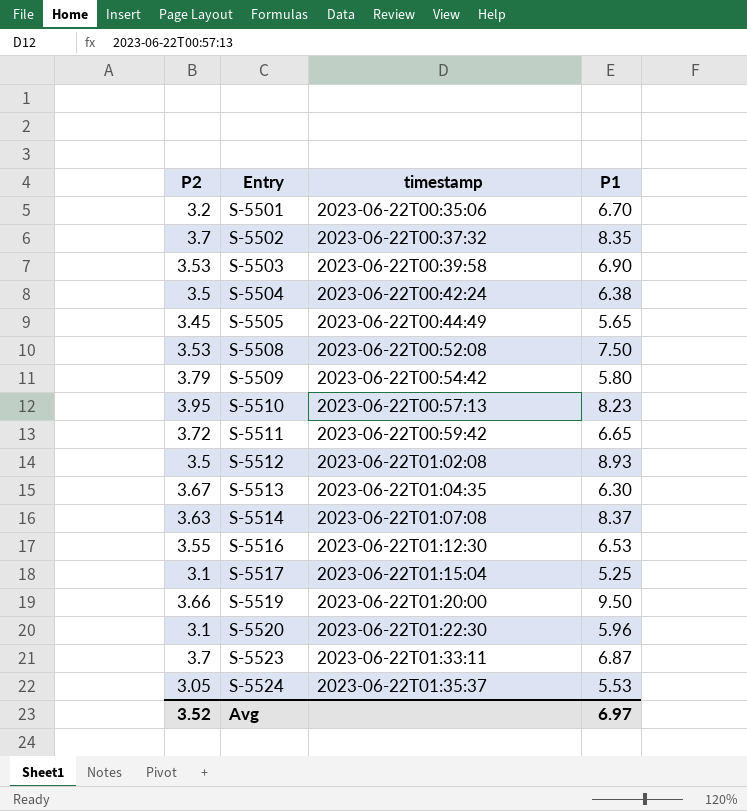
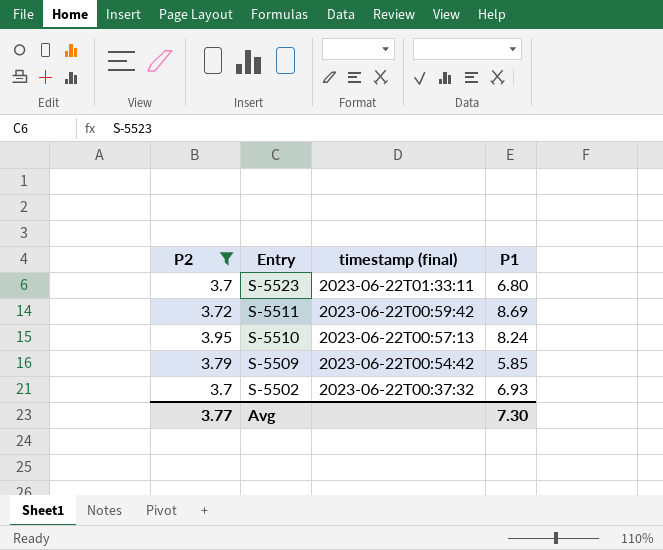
filter: none -> P2 >= 3.7
row order: Entry ascending -> Entry descending
column name: timestamp -> timestamp (final)
S-5523 | P1: 6.87 -> 6.80
S-5511 | P1: 6.65 -> 8.69
S-5510 | P1: 8.23 -> 8.24
S-5509 | P1: 5.80 -> 5.85
S-5502 | P1: 8.35 -> 6.93
Avg | P2: 3.52 -> 3.77
Avg | P1: 6.97 -> 7.30

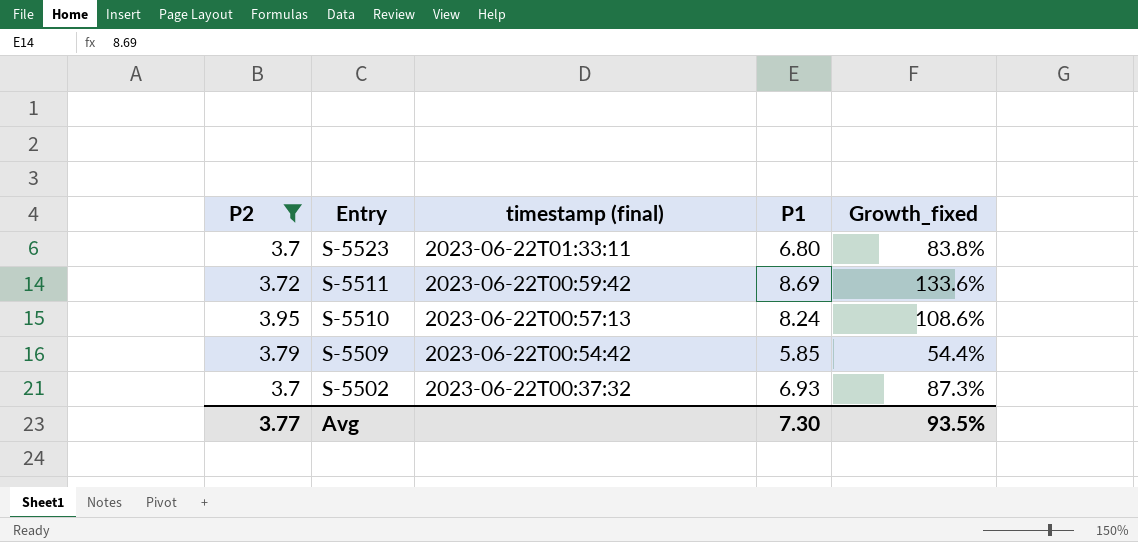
column Growth_fixed | formula: none -> ([P1] - [P2]) / [P2]

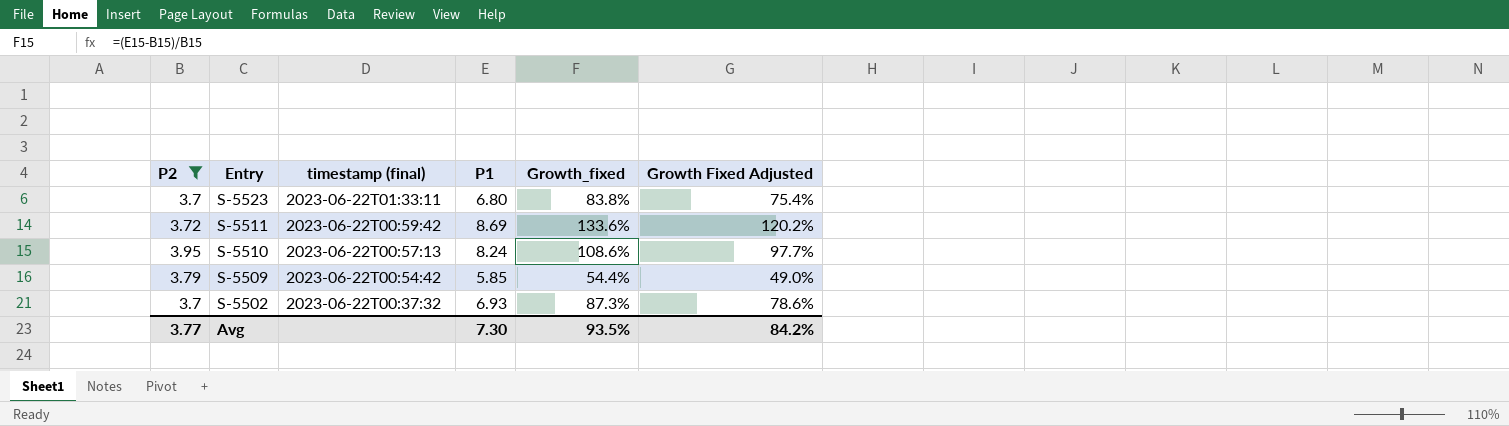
column Growth Fixed Adjusted | formula: none -> [Growth_fixed] * 0.9

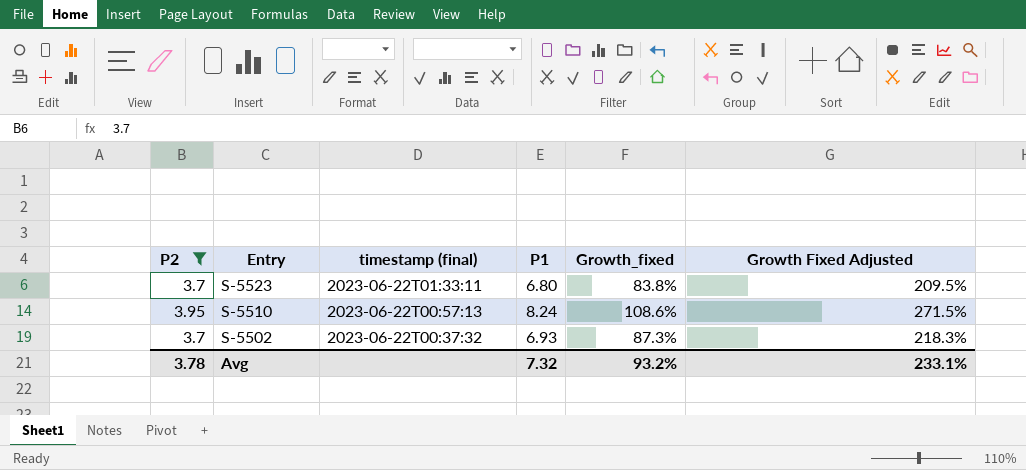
column Growth Fixed Adjusted | formula: [Growth_fixed] * 0.9 -> [Growth_fixed] * 2.5
row S-5511: 3.72 | 2023-06-22T00:59:42 | 8.69 | 133.6% | 120.2% -> none
row S-5509: 3.79 | 2023-06-22T00:54:42 | 5.85 | 54.4% | 49.0% -> none
Avg | P2: 3.77 -> 3.78
Avg | P1: 7.30 -> 7.32
Avg | Growth_fixed: 93.5% -> 93.2%
Avg | Growth Fixed Adjusted: 84.2% -> 233.1%

